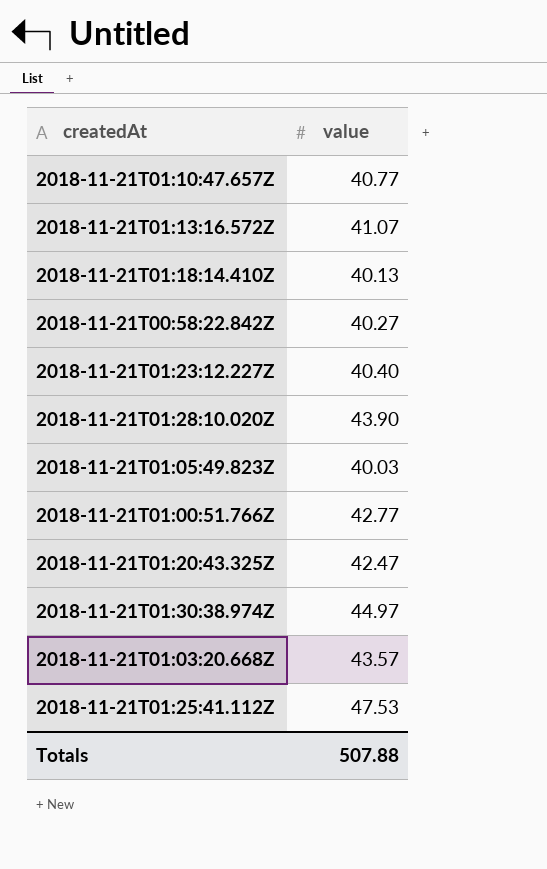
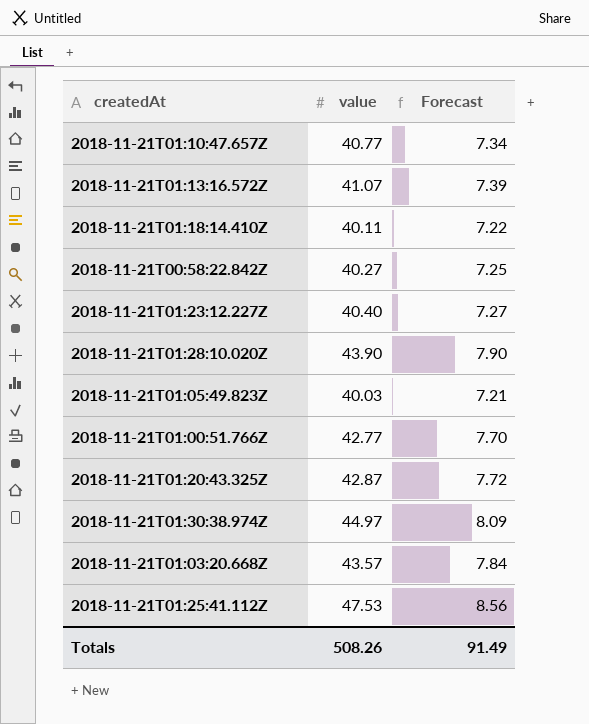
column Forecast | formula: none -> [value] * 0.18
2018-11-21T01:18:14.410Z | value: 40.13 -> 40.11
2018-11-21T01:20:43.325Z | value: 42.47 -> 42.87
Totals | value: 507.88 -> 508.26

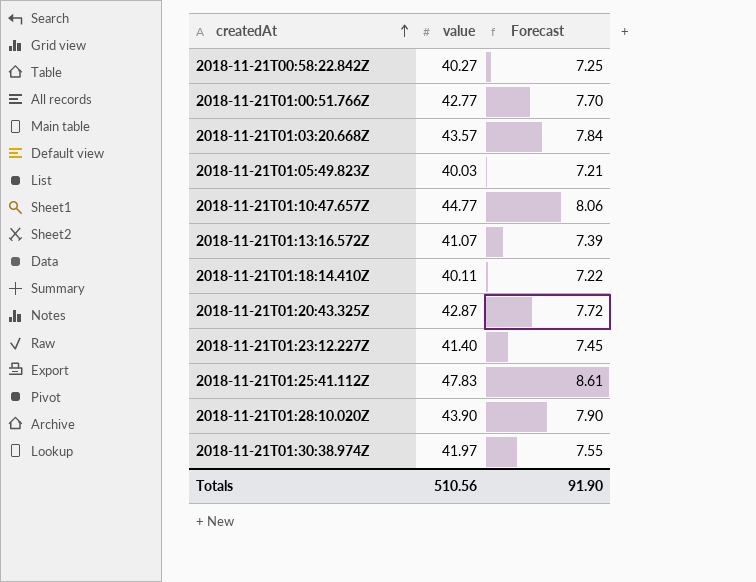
row order: none -> createdAt ascending
2018-11-21T01:10:47.657Z | value: 40.77 -> 44.77
2018-11-21T01:10:47.657Z | Forecast: 7.34 -> 8.06
2018-11-21T01:23:12.227Z | value: 40.40 -> 41.40
2018-11-21T01:23:12.227Z | Forecast: 7.27 -> 7.45
2018-11-21T01:25:41.112Z | value: 47.53 -> 47.83
2018-11-21T01:25:41.112Z | Forecast: 8.56 -> 8.61
2018-11-21T01:30:38.974Z | value: 44.97 -> 41.97
2018-11-21T01:30:38.974Z | Forecast: 8.09 -> 7.55
Totals | value: 508.26 -> 510.56
Totals | Forecast: 91.49 -> 91.90

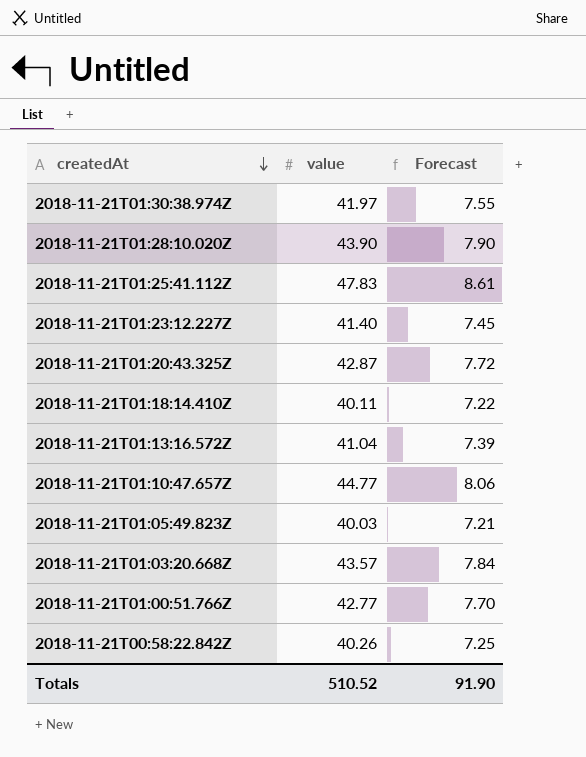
row order: createdAt ascending -> createdAt descending
2018-11-21T01:13:16.572Z | value: 41.07 -> 41.04
2018-11-21T00:58:22.842Z | value: 40.27 -> 40.26
Totals | value: 510.56 -> 510.52

